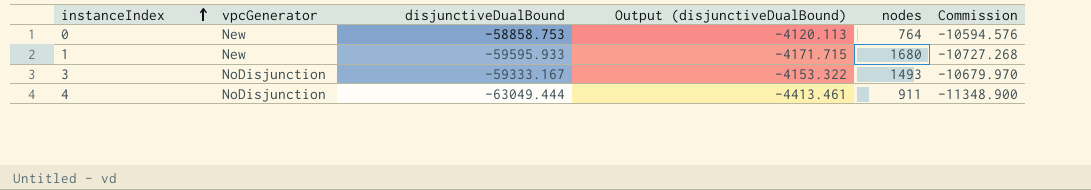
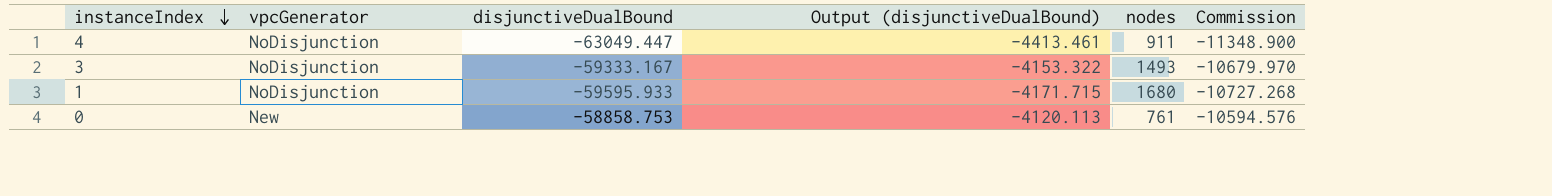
row order: instanceIndex ascending -> instanceIndex descending
4 | disjunctiveDualBound: -63049.444 -> -63049.447
1 | vpcGenerator: New -> NoDisjunction
0 | nodes: 764 -> 761

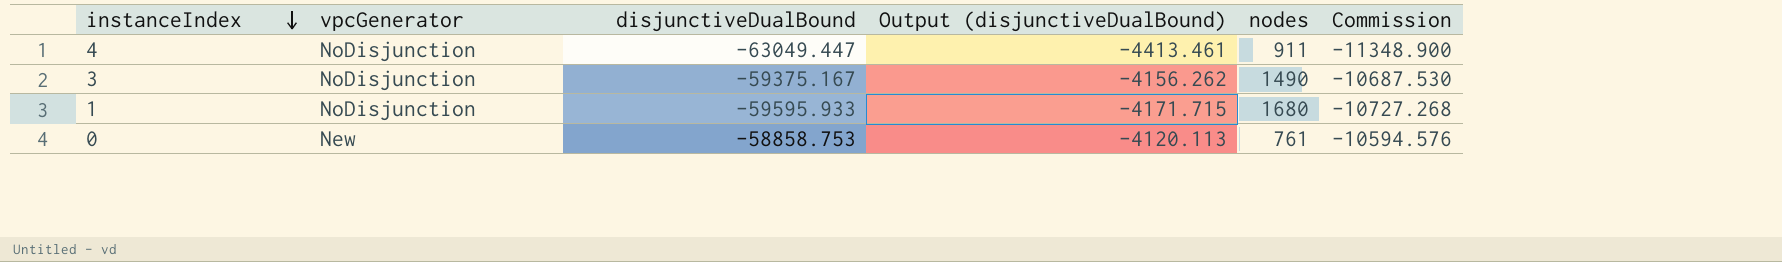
3 | disjunctiveDualBound: -59333.167 -> -59375.167
3 | Output (disjunctiveDualBound): -4153.322 -> -4156.262
3 | nodes: 1493 -> 1490
3 | Commission: -10679.970 -> -10687.530

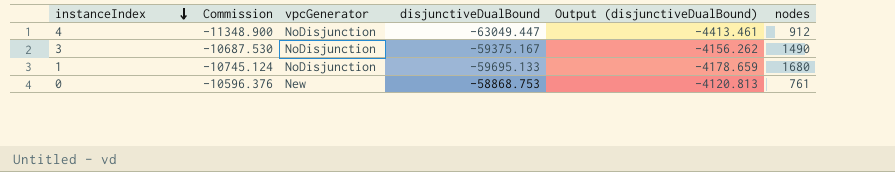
column Commission | position: 6 -> 2
4 | nodes: 911 -> 912
1 | Commission: -10727.268 -> -10745.124
1 | disjunctiveDualBound: -59595.933 -> -59695.133
1 | Output (disjunctiveDualBound): -4171.715 -> -4178.659
0 | Commission: -10594.576 -> -10596.376
0 | disjunctiveDualBound: -58858.753 -> -58868.753
0 | Output (disjunctiveDualBound): -4120.113 -> -4120.813

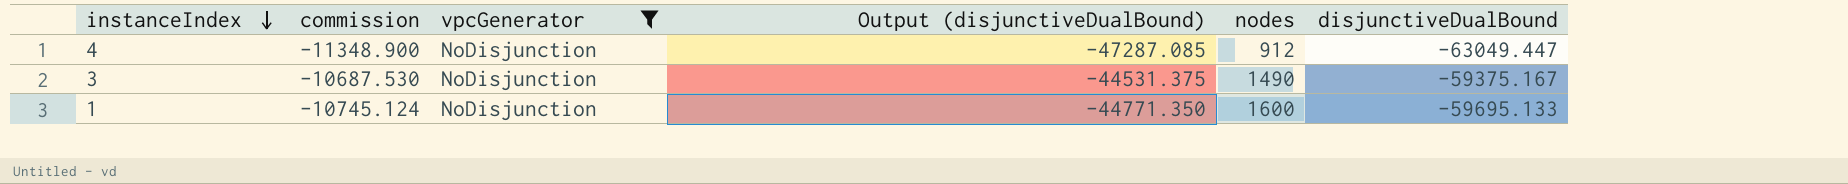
filter: none -> vpcGenerator = NoDisjunction
column name: Commission -> commission
column Output (disjunctiveDualBound) | formula: [disjunctiveDualBound] * 0.07 -> [disjunctiveDualBound] * 0.75
column disjunctiveDualBound | position: 4 -> 6
1 | nodes: 1680 -> 1600

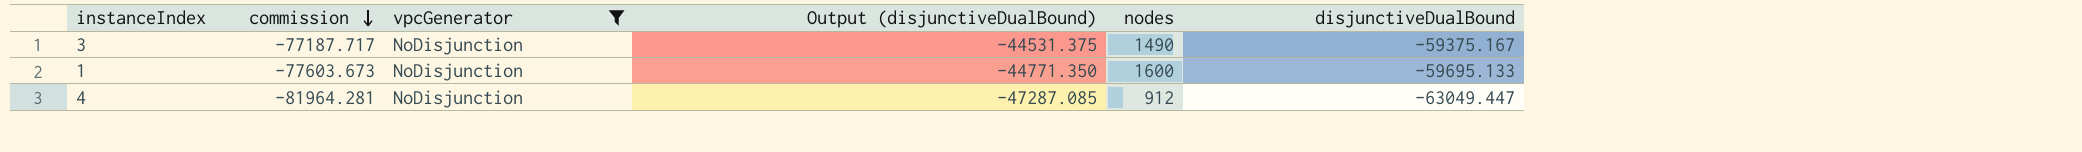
row order: instanceIndex descending -> commission descending
column commission | formula: [disjunctiveDualBound] * 0.18 -> [disjunctiveDualBound] * 1.3

